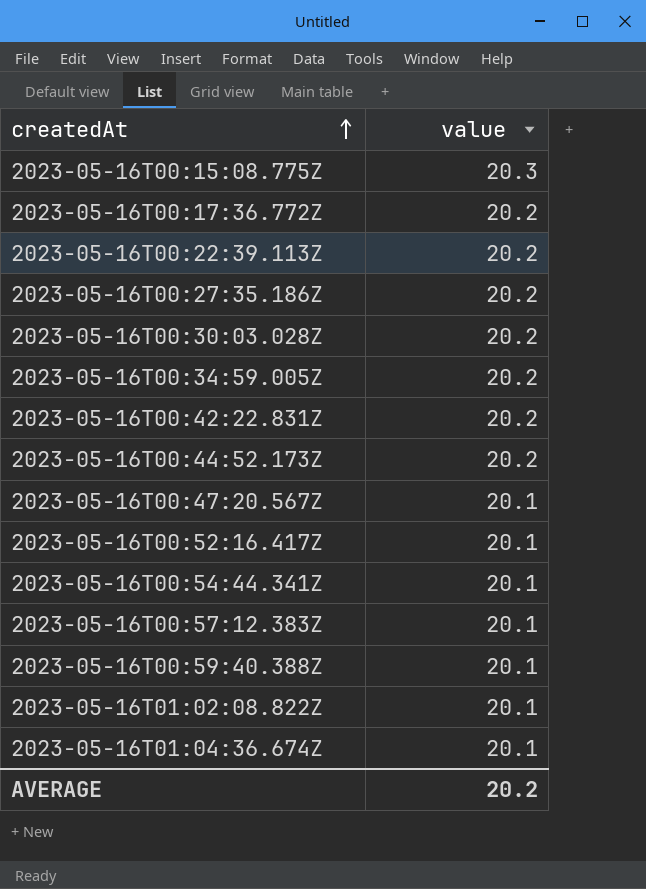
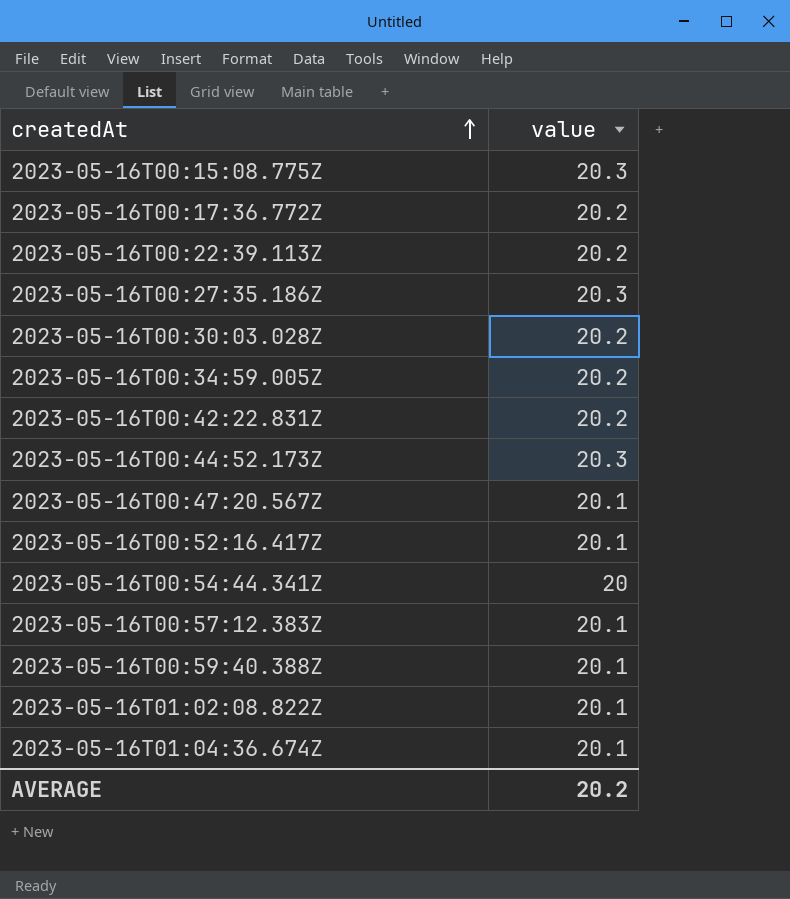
2023-05-16T00:27:35.186Z | value: 20.2 -> 20.3
2023-05-16T00:44:52.173Z | value: 20.2 -> 20.3
2023-05-16T00:54:44.341Z | value: 20.1 -> 20

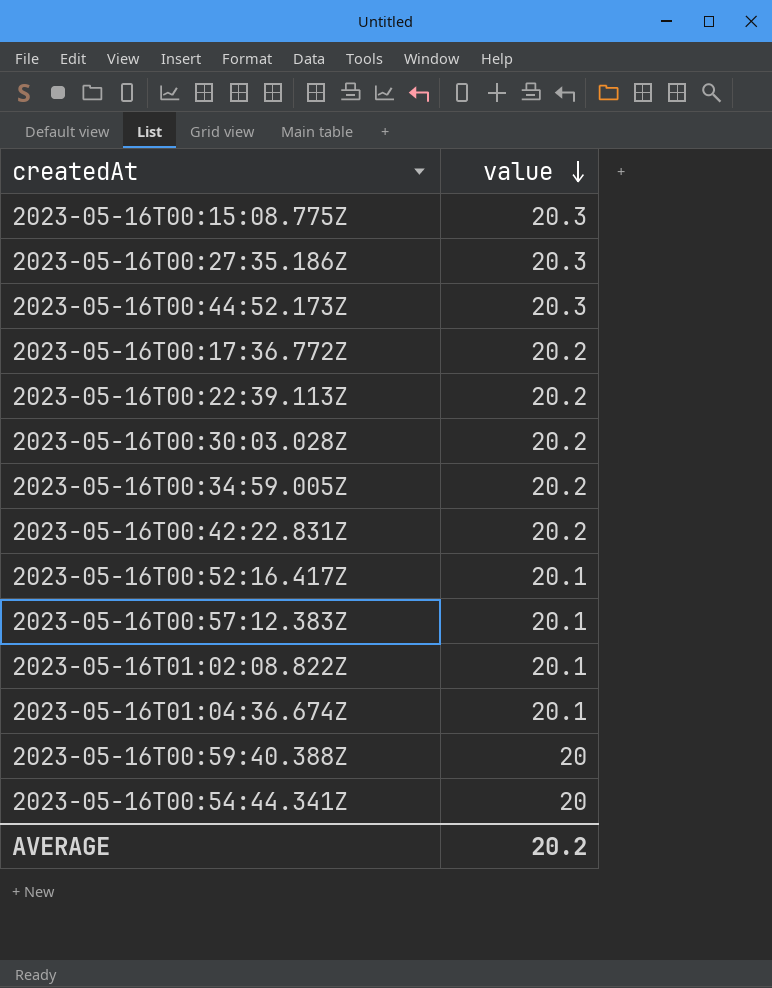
row order: createdAt ascending -> value descending
row 2023-05-16T00:47:20.567Z: 20.1 -> none
2023-05-16T00:59:40.388Z | value: 20.1 -> 20

